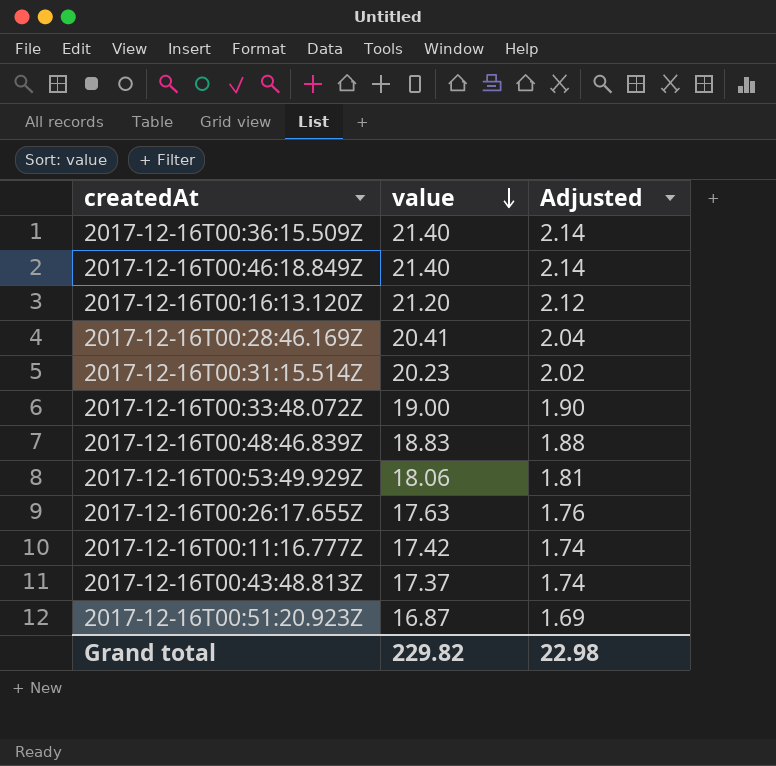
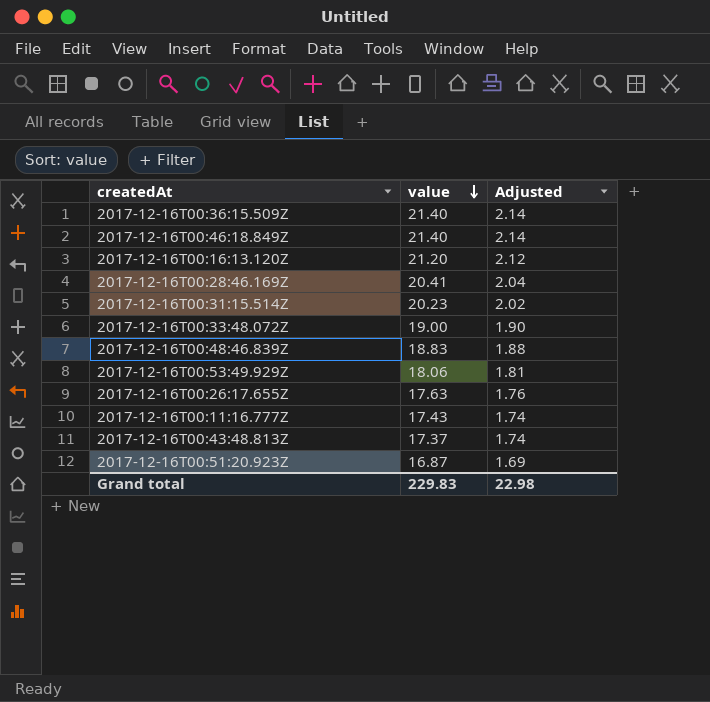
2017-12-16T00:11:16.777Z | value: 17.42 -> 17.43
Grand total | value: 229.82 -> 229.83

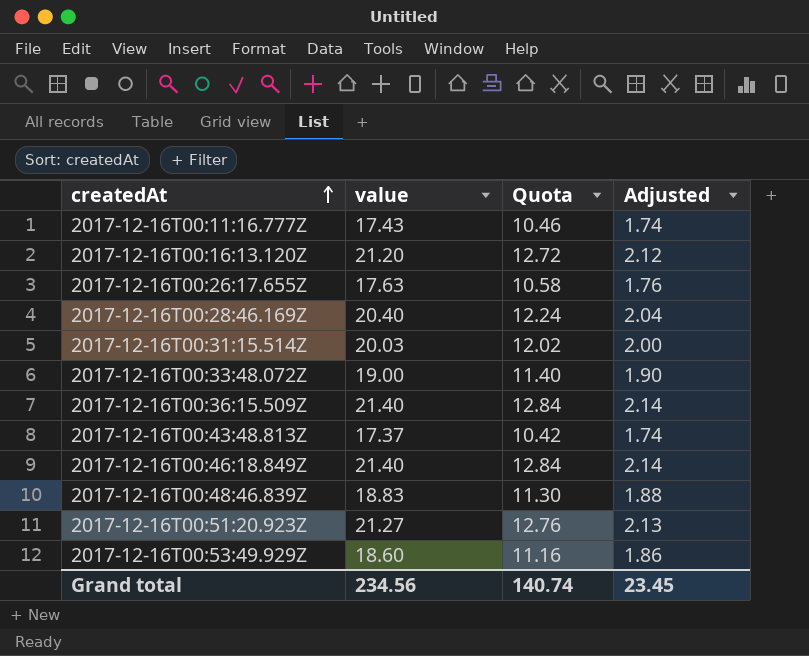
row order: value descending -> createdAt ascending
column Quota | formula: none -> [value] * 0.6
2017-12-16T00:28:46.169Z | value: 20.41 -> 20.40
2017-12-16T00:31:15.514Z | value: 20.23 -> 20.03
2017-12-16T00:31:15.514Z | Adjusted: 2.02 -> 2.00
2017-12-16T00:51:20.923Z | value: 16.87 -> 21.27
2017-12-16T00:51:20.923Z | Adjusted: 1.69 -> 2.13
2017-12-16T00:53:49.929Z | value: 18.06 -> 18.60
2017-12-16T00:53:49.929Z | Adjusted: 1.81 -> 1.86
Grand total | value: 229.83 -> 234.56
Grand total | Adjusted: 22.98 -> 23.45

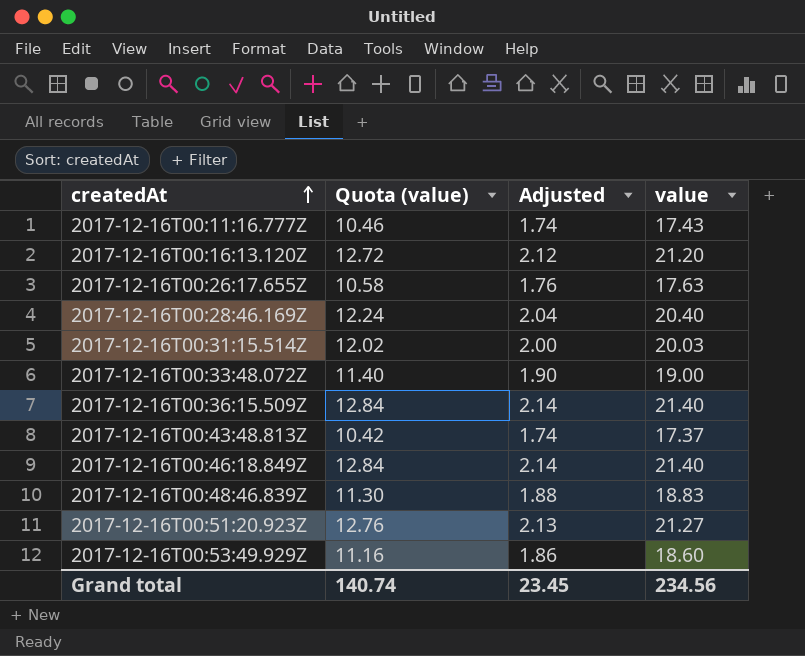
column name: Quota -> Quota (value)
column value | position: 2 -> 4

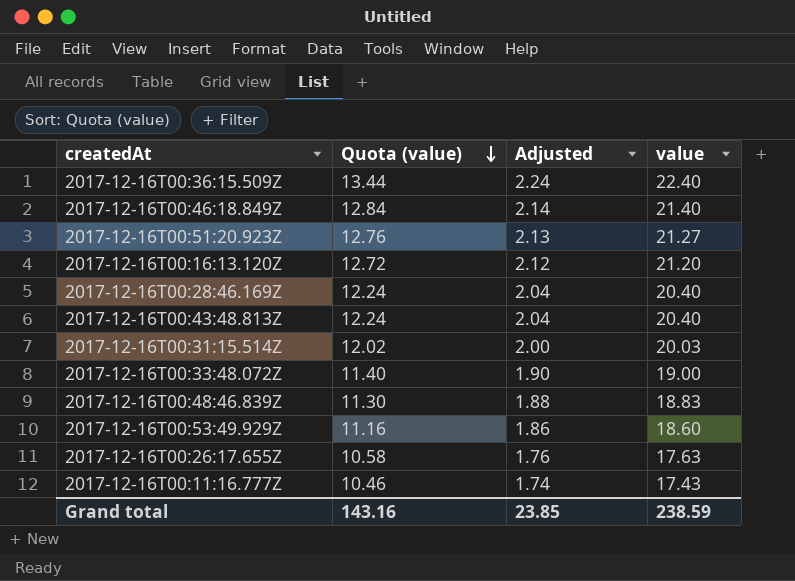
row order: createdAt ascending -> Quota (value) descending
2017-12-16T00:36:15.509Z | Quota (value): 12.84 -> 13.44
2017-12-16T00:36:15.509Z | Adjusted: 2.14 -> 2.24
2017-12-16T00:36:15.509Z | value: 21.40 -> 22.40
2017-12-16T00:43:48.813Z | Quota (value): 10.42 -> 12.24
2017-12-16T00:43:48.813Z | Adjusted: 1.74 -> 2.04
2017-12-16T00:43:48.813Z | value: 17.37 -> 20.40
Grand total | Quota (value): 140.74 -> 143.16
Grand total | Adjusted: 23.45 -> 23.85
Grand total | value: 234.56 -> 238.59

